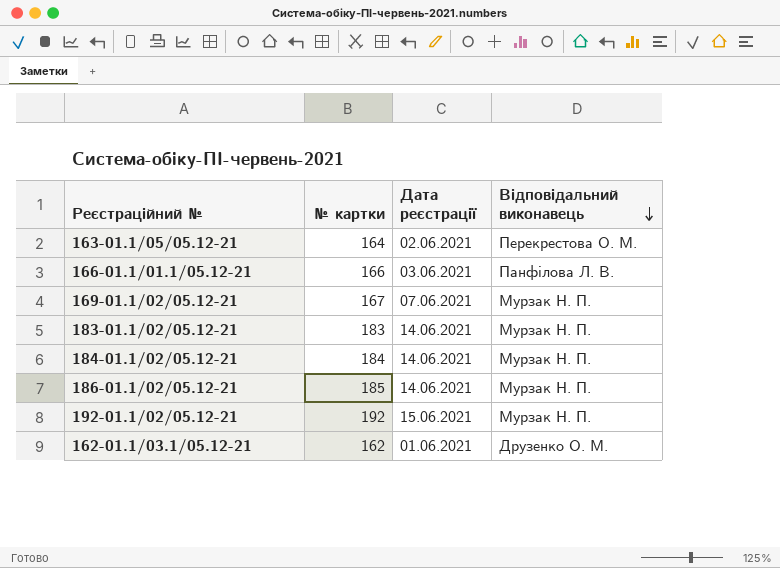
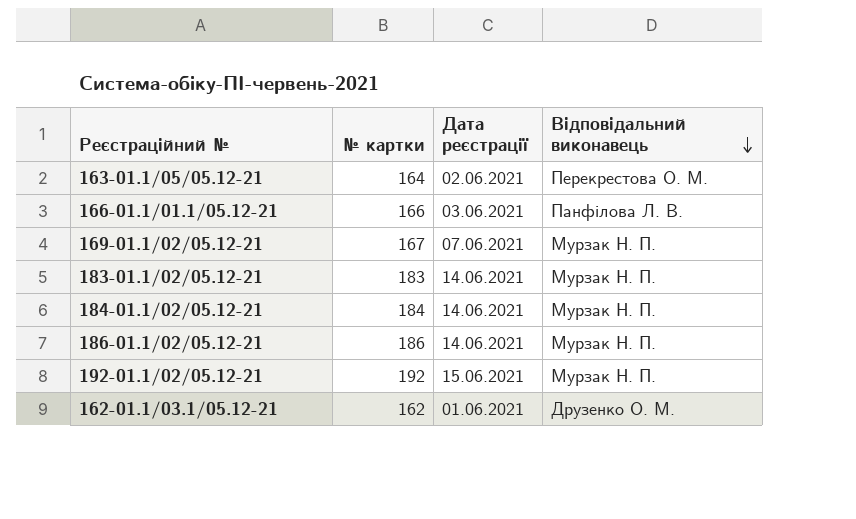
186-01.1/02/05.12-21 | № картки: 185 -> 186

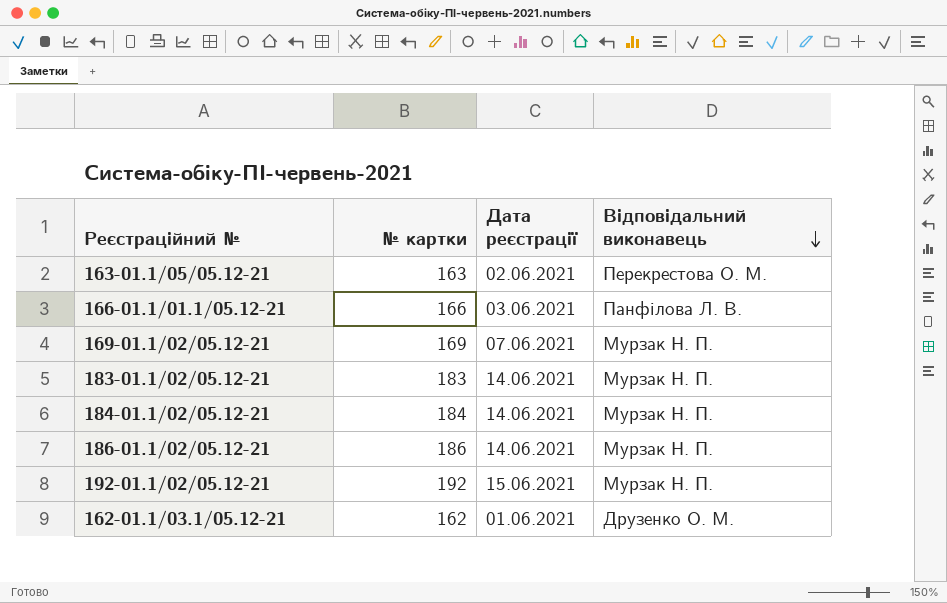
163-01.1/05/05.12-21 | № картки: 164 -> 163
169-01.1/02/05.12-21 | № картки: 167 -> 169

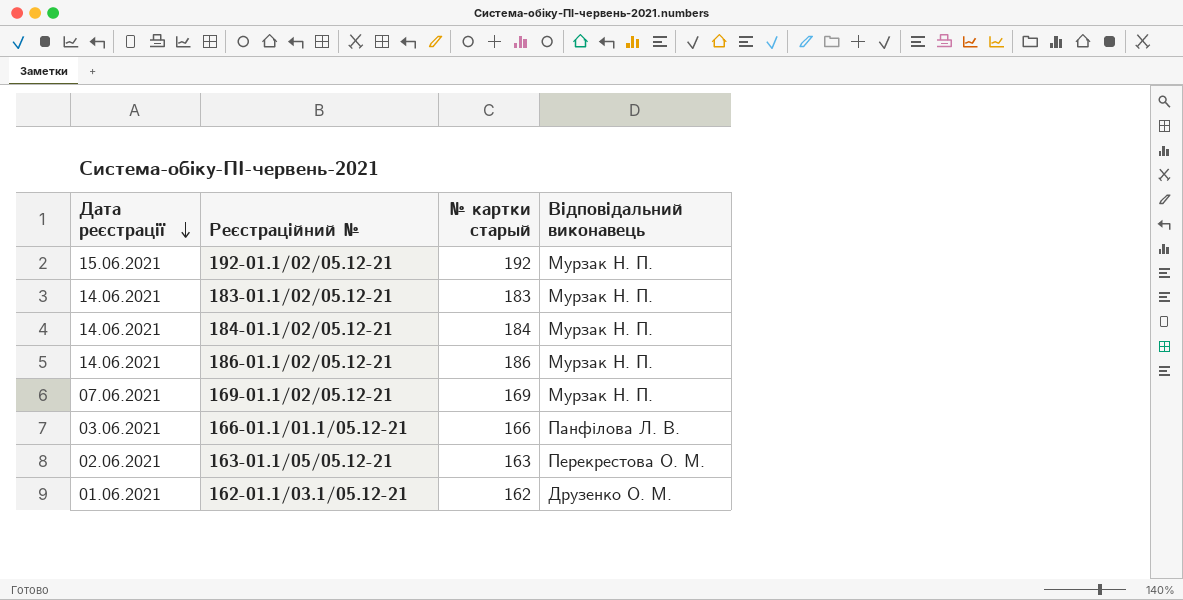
row order: Відповідальний виконавець descending -> Дата реєстрацiї descending
column Дата реєстрацiї | position: 3 -> 1
column name: № картки -> № картки старый

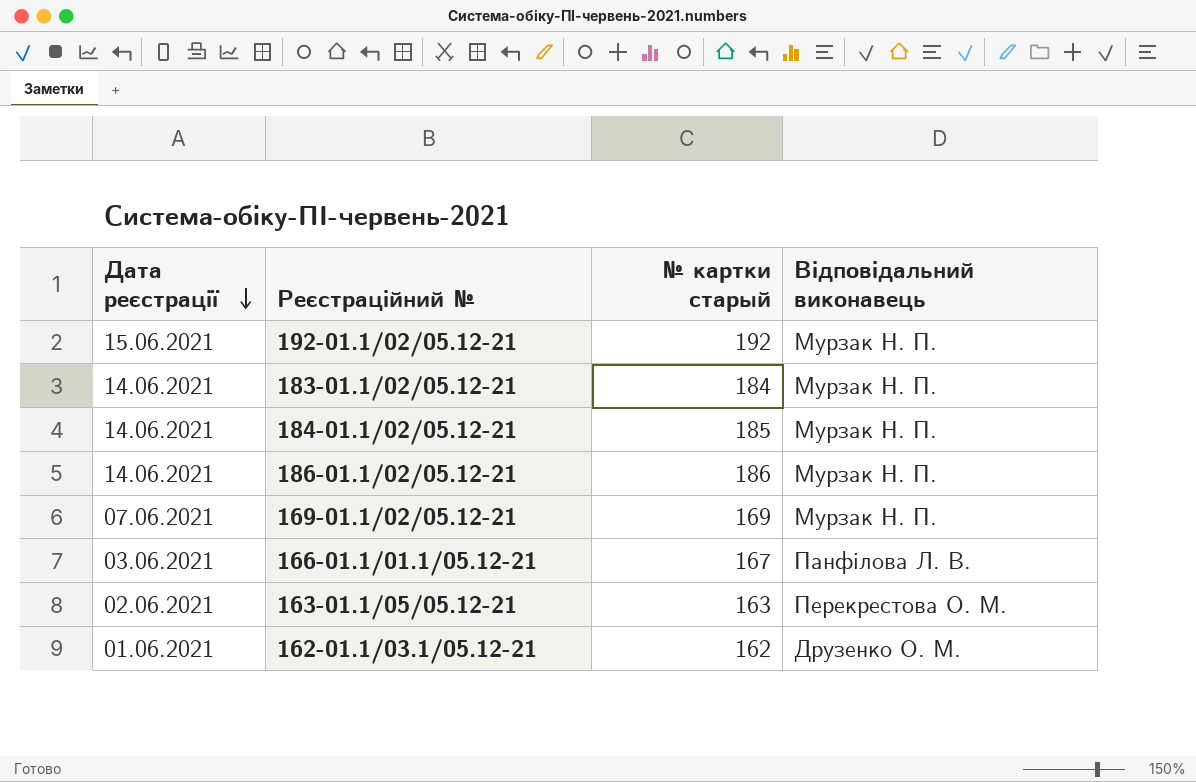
183-01.1/02/05.12-21 | № картки старый: 183 -> 184
184-01.1/02/05.12-21 | № картки старый: 184 -> 185
166-01.1/01.1/05.12-21 | № картки старый: 166 -> 167

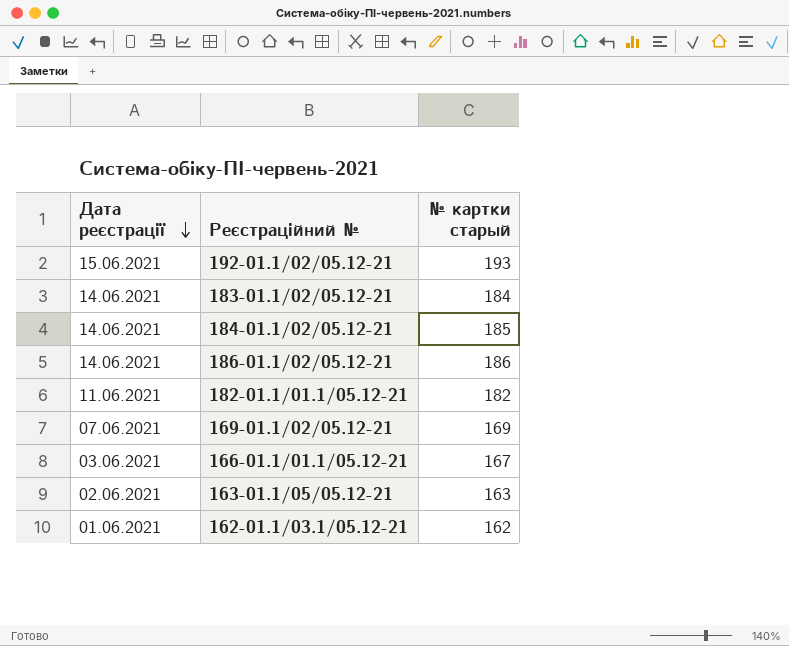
column Відповідальний виконавець | position: 4 -> none
192-01.1/02/05.12-21 | № картки старый: 192 -> 193
row 182-01.1/01.1/05.12-21: none -> 11.06.2021 | 182

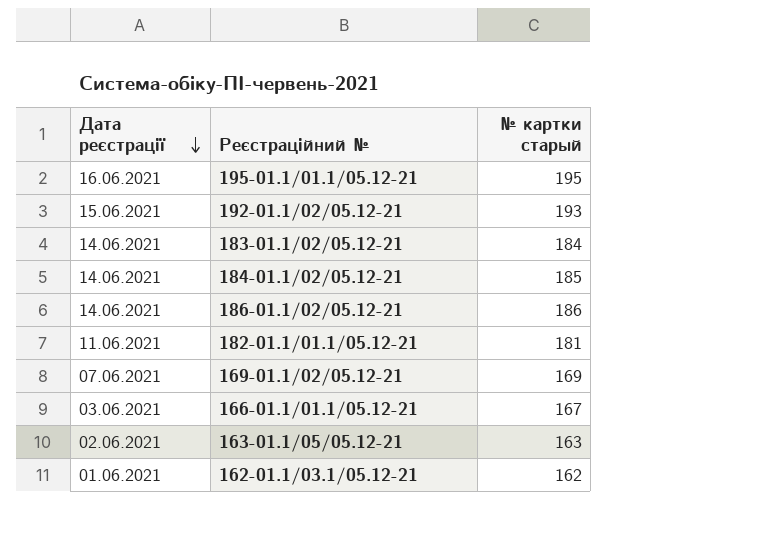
row 195-01.1/01.1/05.12-21: none -> 16.06.2021 | 195
182-01.1/01.1/05.12-21 | № картки старый: 182 -> 181

